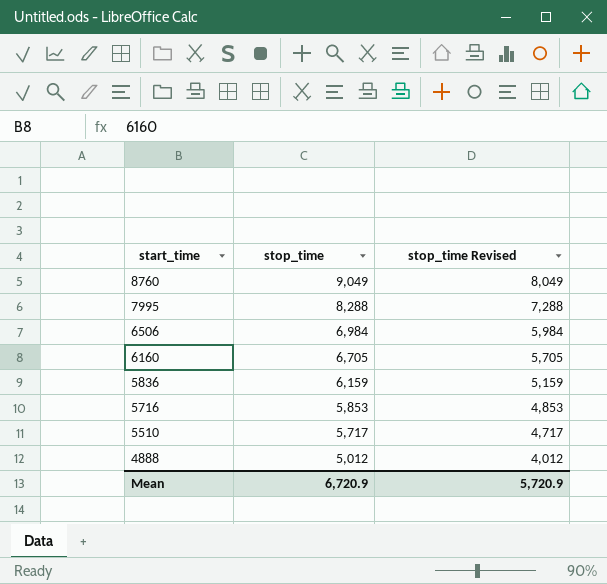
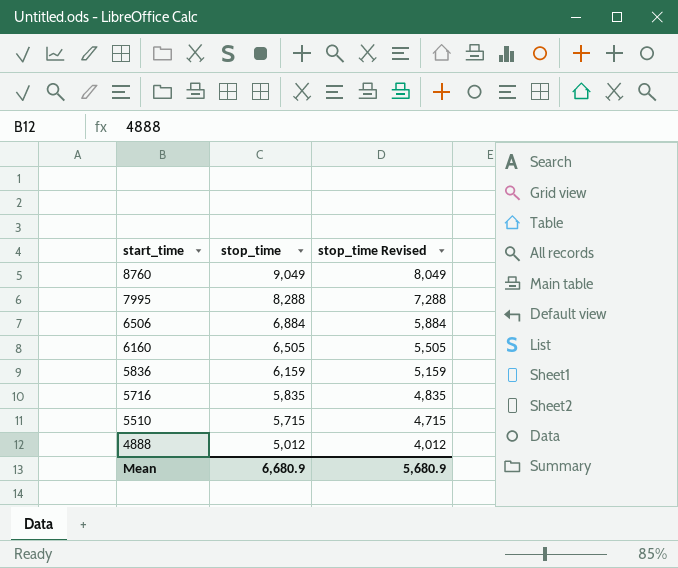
6506 | stop_time: 6,984 -> 6,884
6506 | stop_time Revised: 5,984 -> 5,884
6160 | stop_time: 6,705 -> 6,505
6160 | stop_time Revised: 5,705 -> 5,505
5716 | stop_time: 5,853 -> 5,835
5716 | stop_time Revised: 4,853 -> 4,835
5510 | stop_time: 5,717 -> 5,715
5510 | stop_time Revised: 4,717 -> 4,715
Mean | stop_time: 6,720.9 -> 6,680.9
Mean | stop_time Revised: 5,720.9 -> 5,680.9

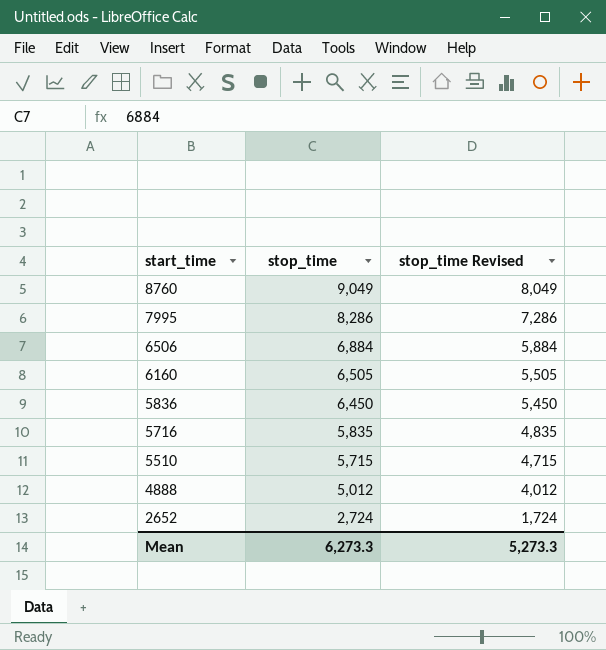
7995 | stop_time: 8,288 -> 8,286
7995 | stop_time Revised: 7,288 -> 7,286
5836 | stop_time: 6,159 -> 6,450
5836 | stop_time Revised: 5,159 -> 5,450
row 2652: none -> 2,724 | 1,724
Mean | stop_time: 6,680.9 -> 6,273.3
Mean | stop_time Revised: 5,680.9 -> 5,273.3

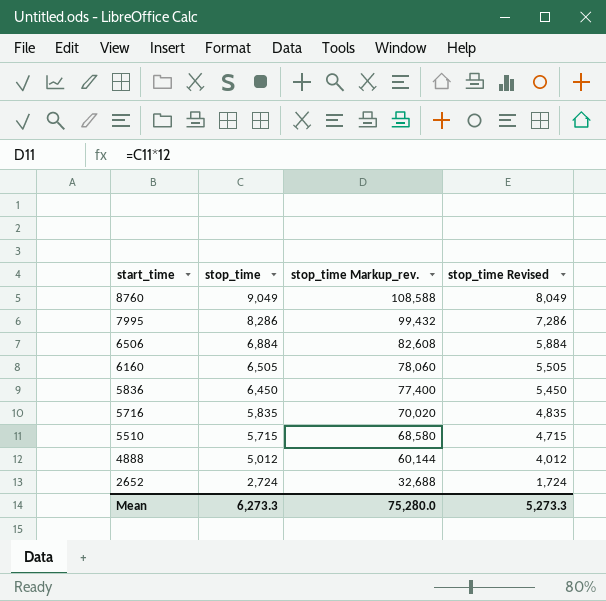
column stop_time Markup_rev. | formula: none -> [stop_time] * 12

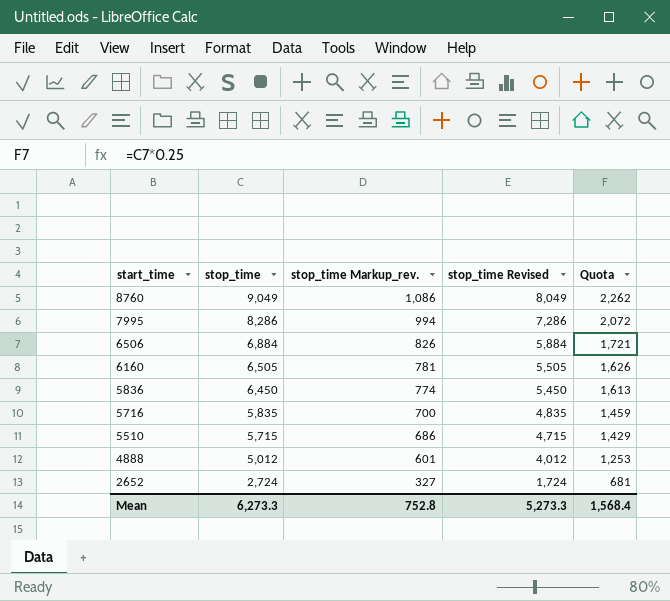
column stop_time Markup_rev. | formula: [stop_time] * 12 -> [stop_time] * 0.12
column Quota | formula: none -> [stop_time] * 0.25
Mean | stop_time Markup_rev.: 75,280.0 -> 752.8

